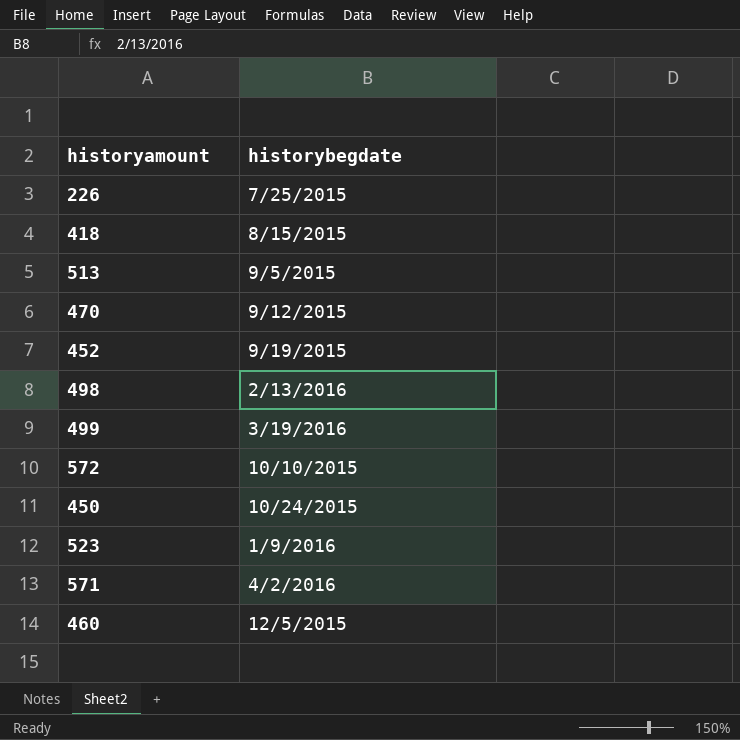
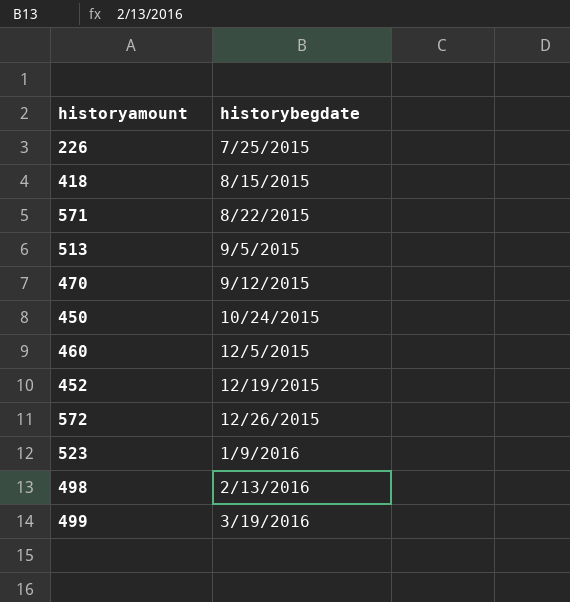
row order: none -> historybegdate ascending
571 | historybegdate: 4/2/2016 -> 8/22/2015
452 | historybegdate: 9/19/2015 -> 12/19/2015
572 | historybegdate: 10/10/2015 -> 12/26/2015

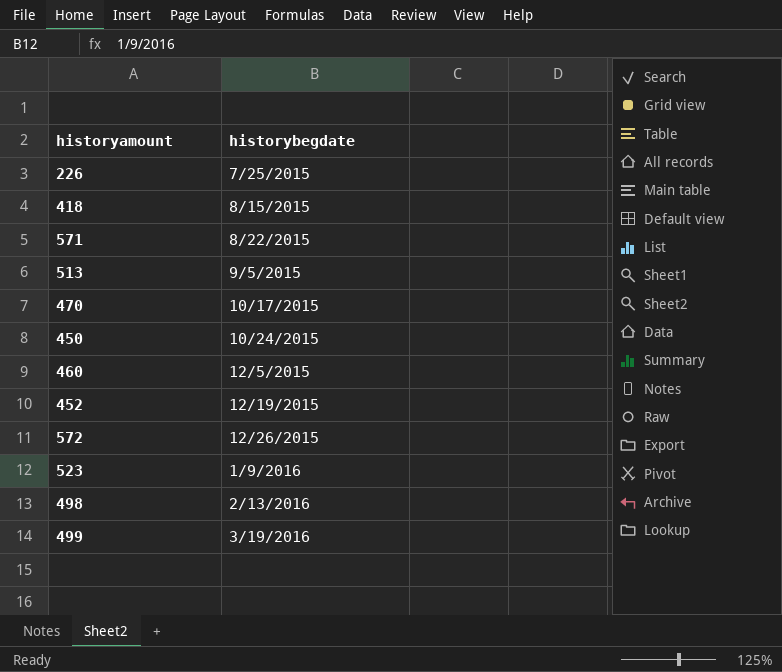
470 | historybegdate: 9/12/2015 -> 10/17/2015

